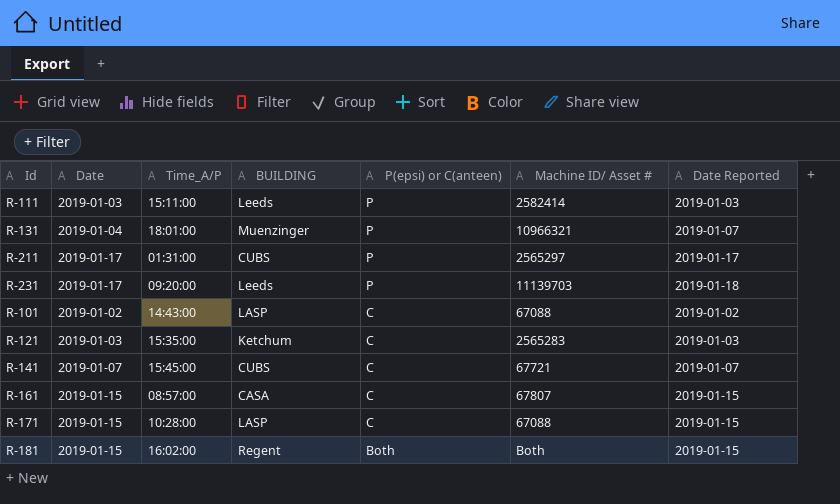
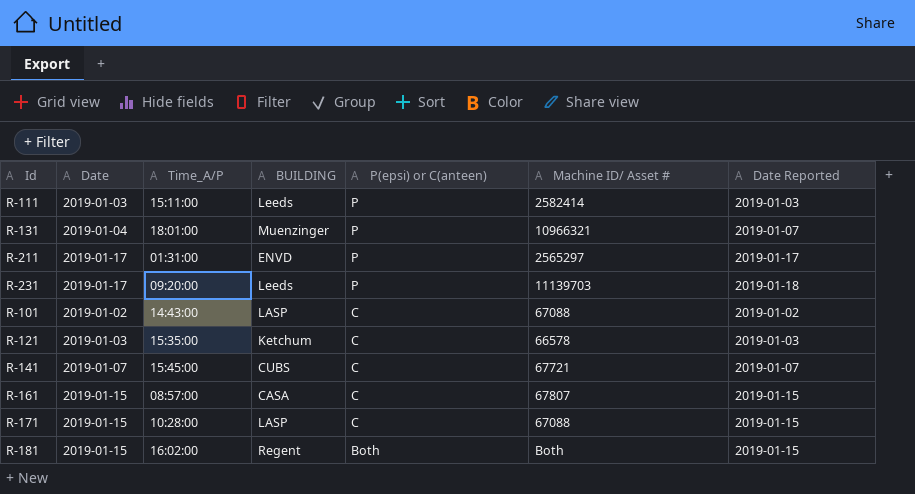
R-211 | BUILDING: CUBS -> ENVD
R-121 | Machine ID/ Asset #: 2565283 -> 66578

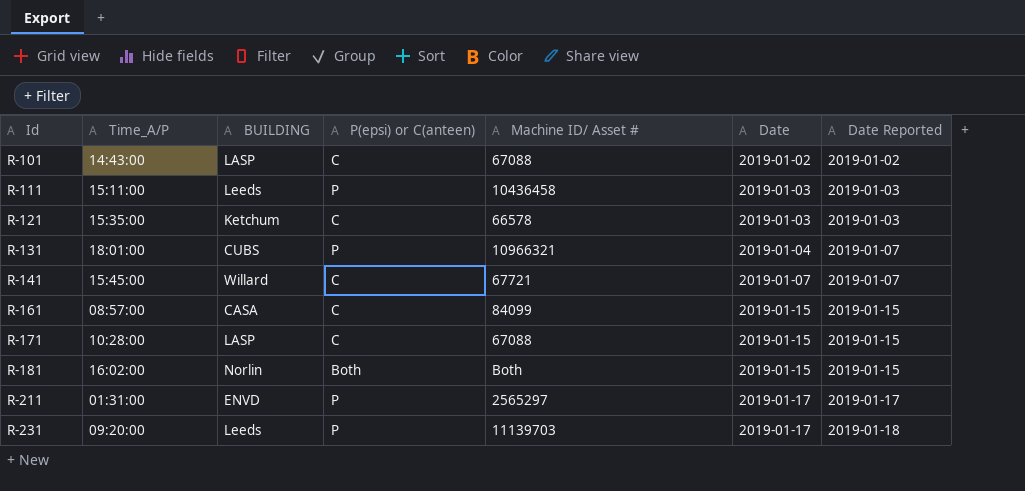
row order: P(epsi) or C(anteen) descending -> Id ascending
column Date | position: 2 -> 6
R-111 | Machine ID/ Asset #: 2582414 -> 10436458
R-131 | BUILDING: Muenzinger -> CUBS
R-141 | BUILDING: CUBS -> Willard
R-161 | Machine ID/ Asset #: 67807 -> 84099
R-181 | BUILDING: Regent -> Norlin

